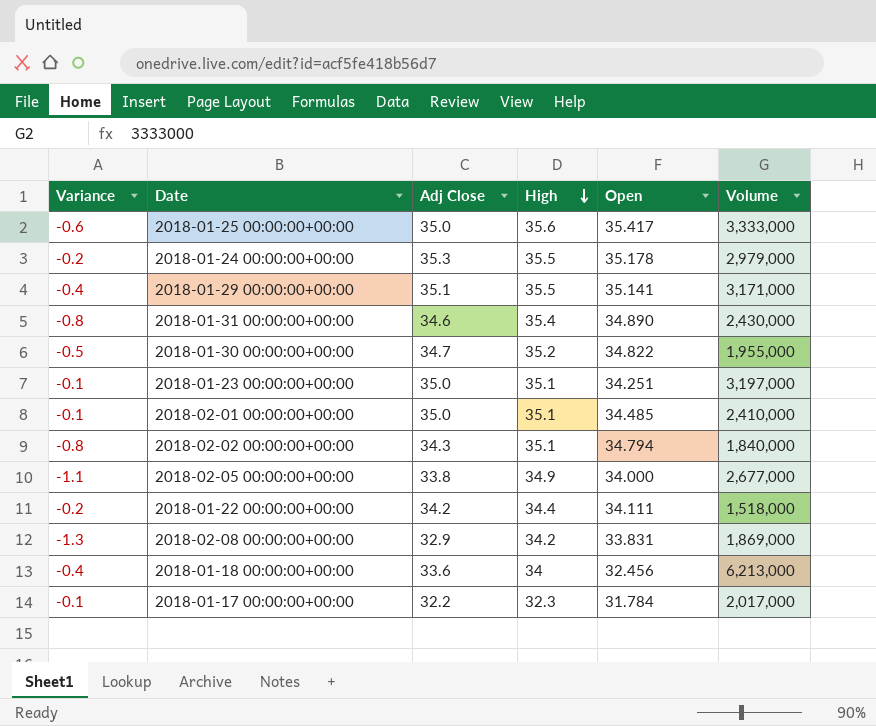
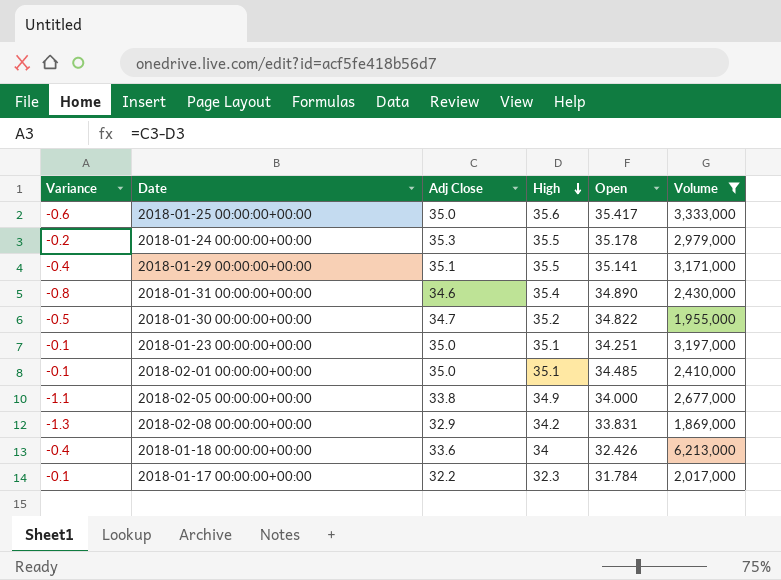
filter: none -> Volume >= 1,869,000
2018-01-18 00:00:00+00:00 | Open: 32.456 -> 32.426

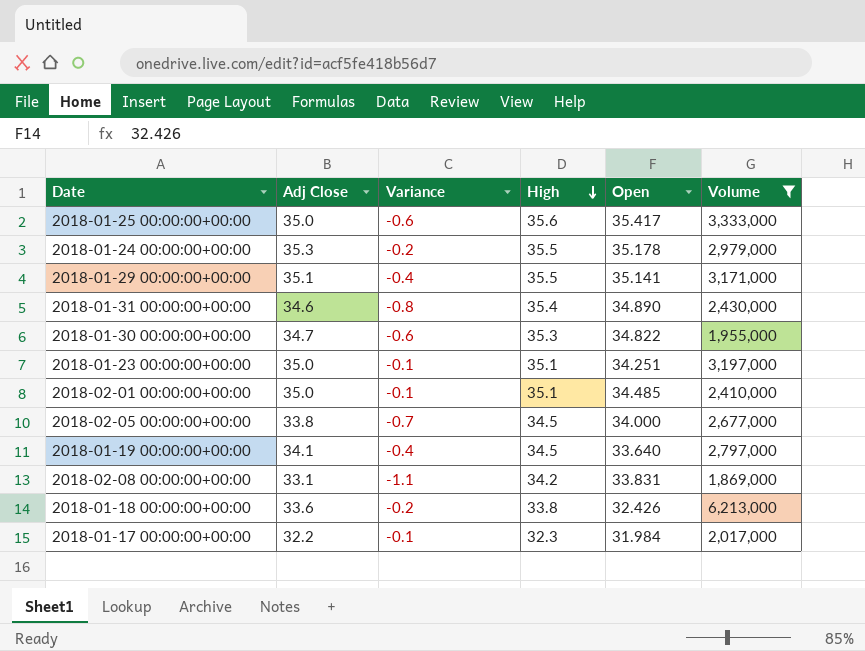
column Variance | position: 1 -> 3
2018-01-30 00:00:00+00:00 | Variance: -0.5 -> -0.6
2018-01-30 00:00:00+00:00 | High: 35.2 -> 35.3
2018-02-05 00:00:00+00:00 | Variance: -1.1 -> -0.7
2018-02-05 00:00:00+00:00 | High: 34.9 -> 34.5
row 2018-01-19 00:00:00+00:00: none -> 34.1 | -0.4 | 34.5 | 33.640 | 2,797,000
2018-02-08 00:00:00+00:00 | Adj Close: 32.9 -> 33.1
2018-02-08 00:00:00+00:00 | Variance: -1.3 -> -1.1
2018-01-18 00:00:00+00:00 | Variance: -0.4 -> -0.2
2018-01-18 00:00:00+00:00 | High: 34 -> 33.8
2018-01-17 00:00:00+00:00 | Open: 31.784 -> 31.984

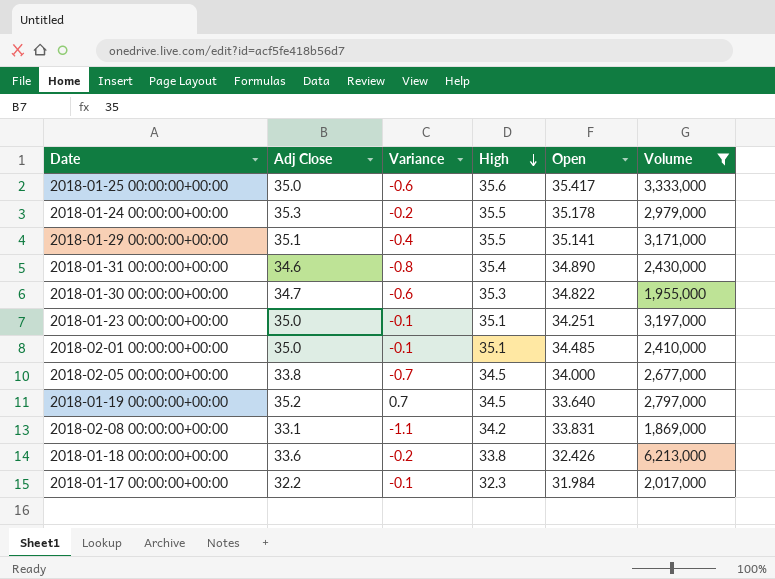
2018-01-19 00:00:00+00:00 | Adj Close: 34.1 -> 35.2
2018-01-19 00:00:00+00:00 | Variance: -0.4 -> 0.7

